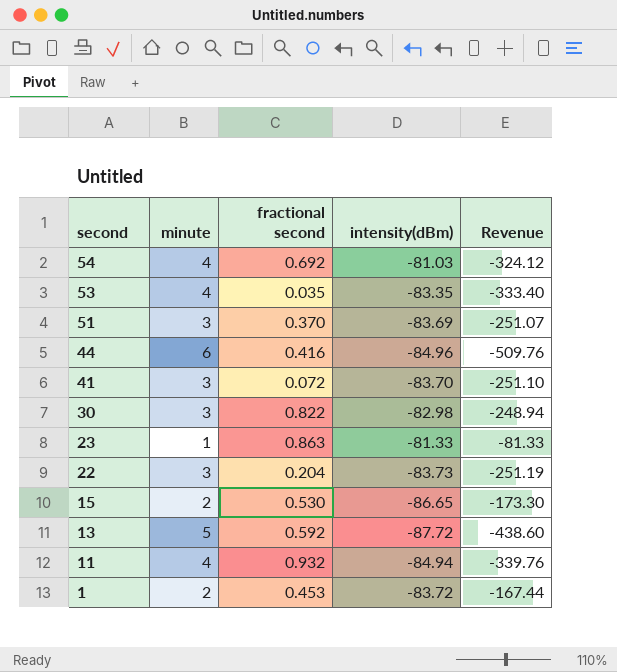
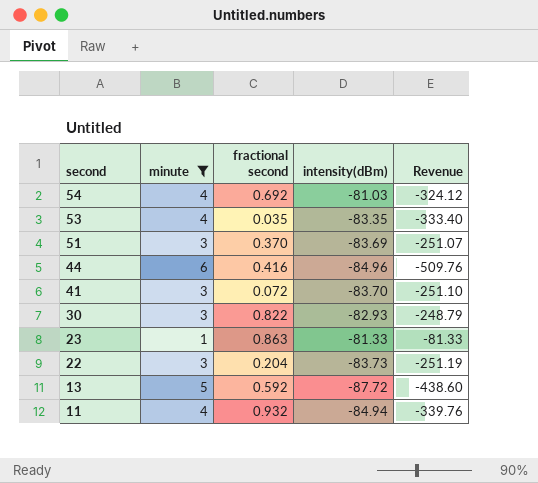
filter: none -> minute != 2
30 | intensity(dBm): -82.98 -> -82.93
30 | Revenue: -248.94 -> -248.79

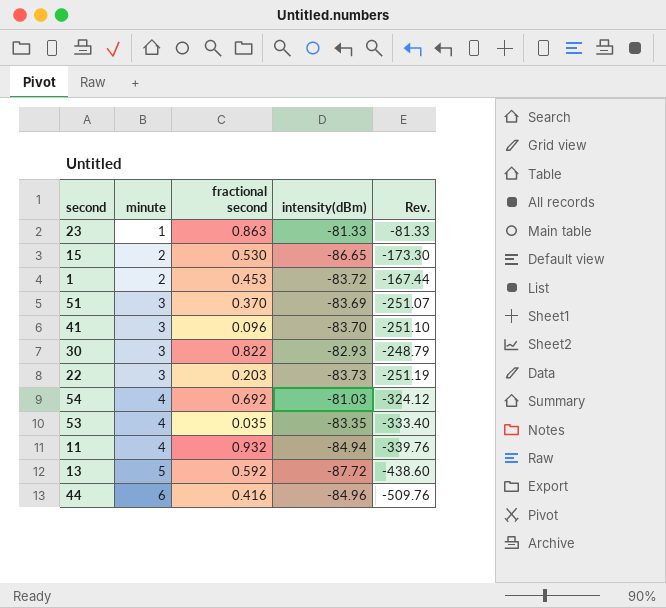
filter: minute != 2 -> none
row order: second descending -> minute ascending
column name: Revenue -> Rev.
41 | fractional second: 0.072 -> 0.096
22 | fractional second: 0.204 -> 0.203

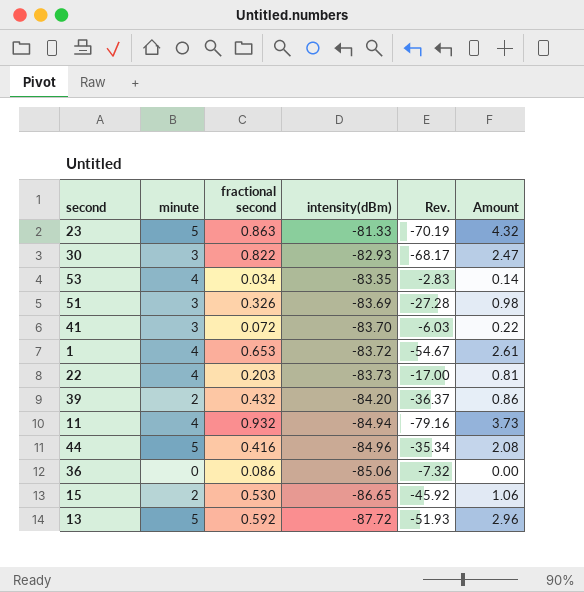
row order: minute ascending -> intensity(dBm) descending
column Rev. | formula: [minute] * [intensity(dBm)] -> [fractional second] * [intensity(dBm)]
column Amount | formula: none -> [minute] * [fractional second]
row 54: 4 | 0.692 | -81.03 | -324.12 -> none
23 | minute: 1 -> 5
53 | fractional second: 0.035 -> 0.034
51 | fractional second: 0.370 -> 0.326
41 | fractional second: 0.096 -> 0.072
1 | minute: 2 -> 4
1 | fractional second: 0.453 -> 0.653
22 | minute: 3 -> 4
row 39: none -> 2 | 0.432 | -84.20 | -36.37 | 0.86
44 | minute: 6 -> 5
row 36: none -> 0 | 0.086 | -85.06 | -7.32 | 0.00

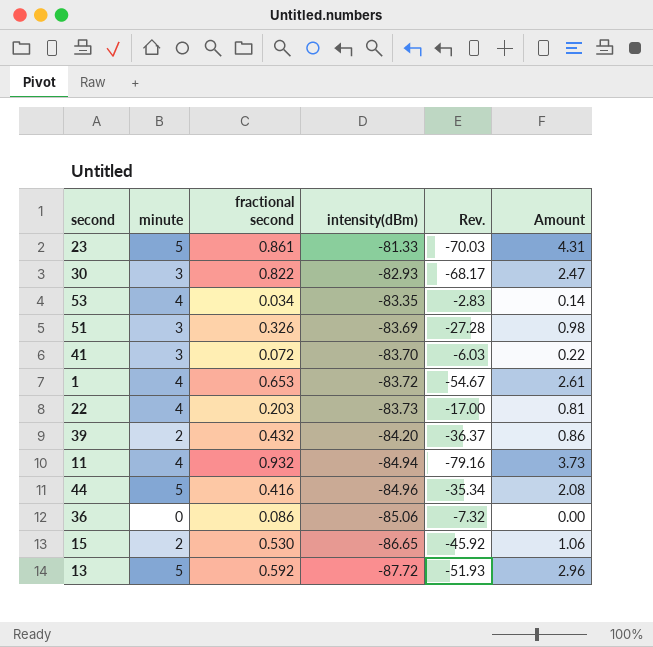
23 | fractional second: 0.863 -> 0.861
23 | Rev.: -70.19 -> -70.03
23 | Amount: 4.32 -> 4.31

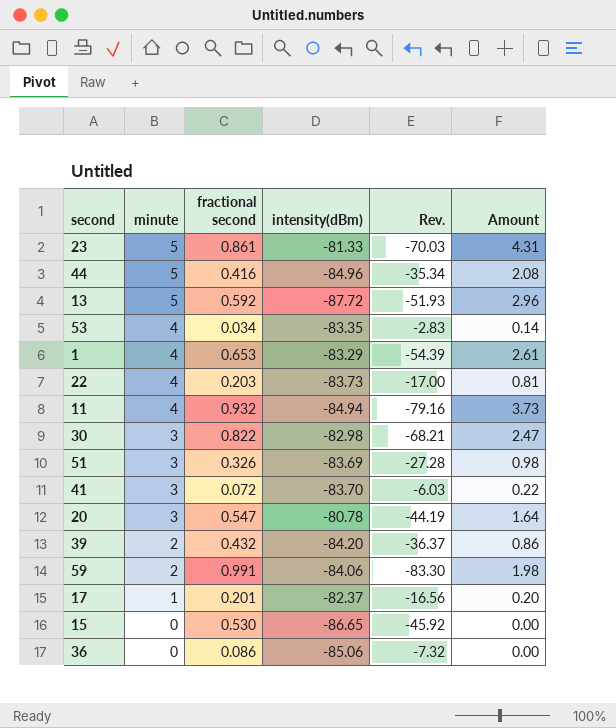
row order: intensity(dBm) descending -> minute descending
1 | intensity(dBm): -83.72 -> -83.29
1 | Rev.: -54.67 -> -54.39
30 | intensity(dBm): -82.93 -> -82.98
30 | Rev.: -68.17 -> -68.21
row 20: none -> 3 | 0.547 | -80.78 | -44.19 | 1.64
row 59: none -> 2 | 0.991 | -84.06 | -83.30 | 1.98
row 17: none -> 1 | 0.201 | -82.37 | -16.56 | 0.20
15 | minute: 2 -> 0
15 | Amount: 1.06 -> 0.00

